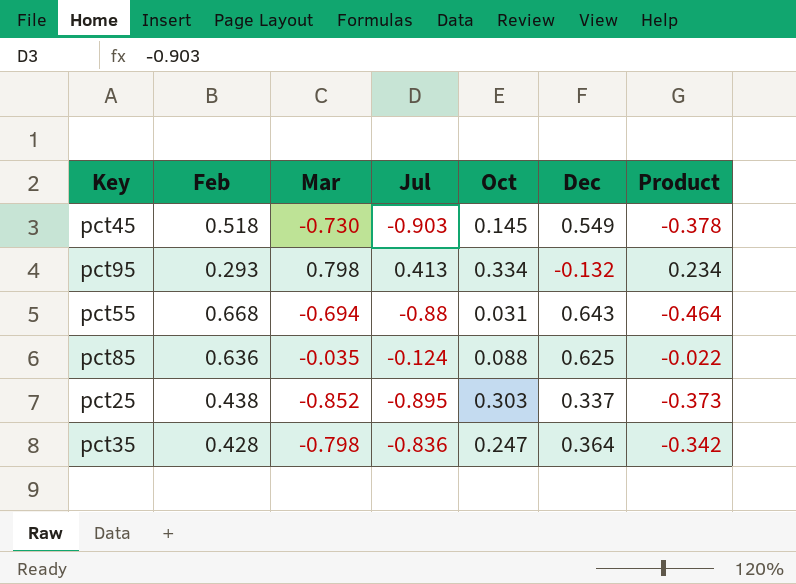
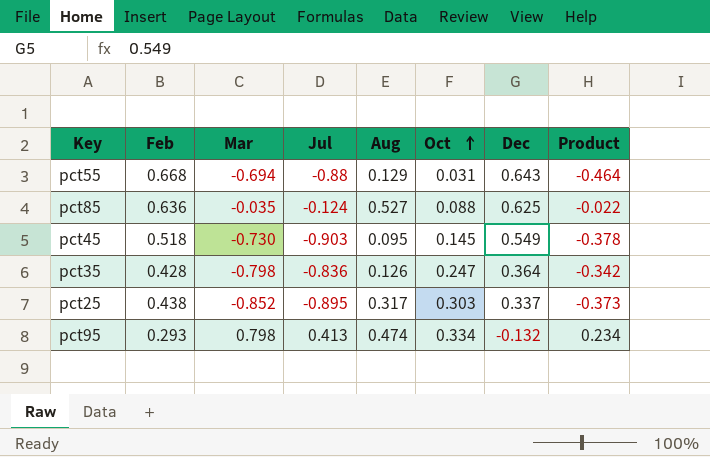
row order: none -> Oct ascending
column Aug | position: none -> 5

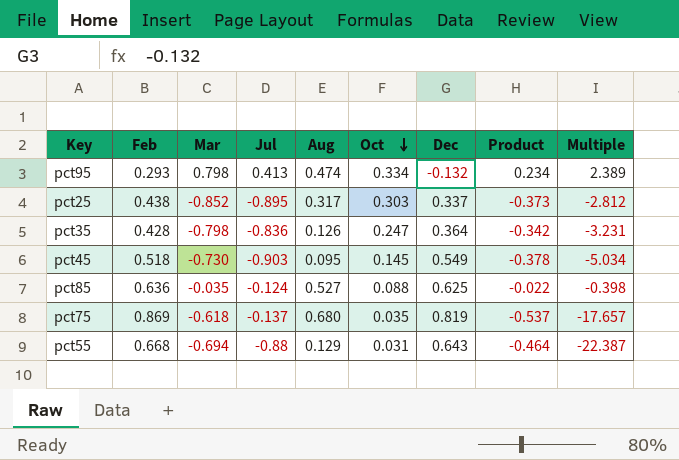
row order: Oct ascending -> Oct descending
column Multiple | formula: none -> [Mar] / [Oct]
row pct75: none -> 0.869 | -0.618 | -0.137 | 0.680 | 0.035 | 0.819 | -0.537 | -17.657

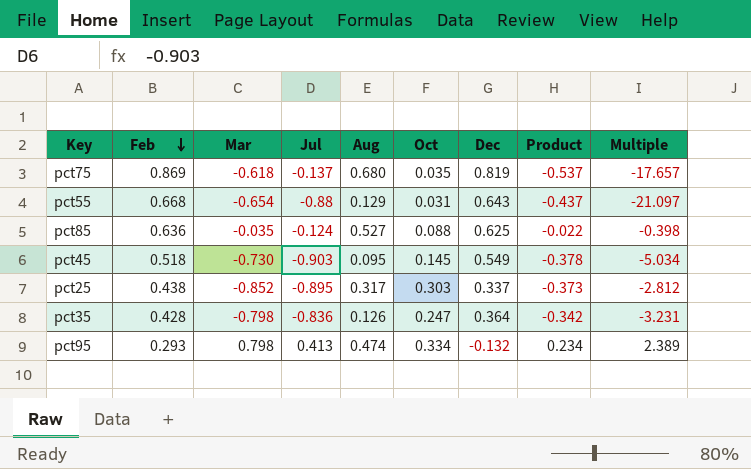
row order: Oct descending -> Feb descending
pct55 | Mar: -0.694 -> -0.654
pct55 | Product: -0.464 -> -0.437
pct55 | Multiple: -22.387 -> -21.097

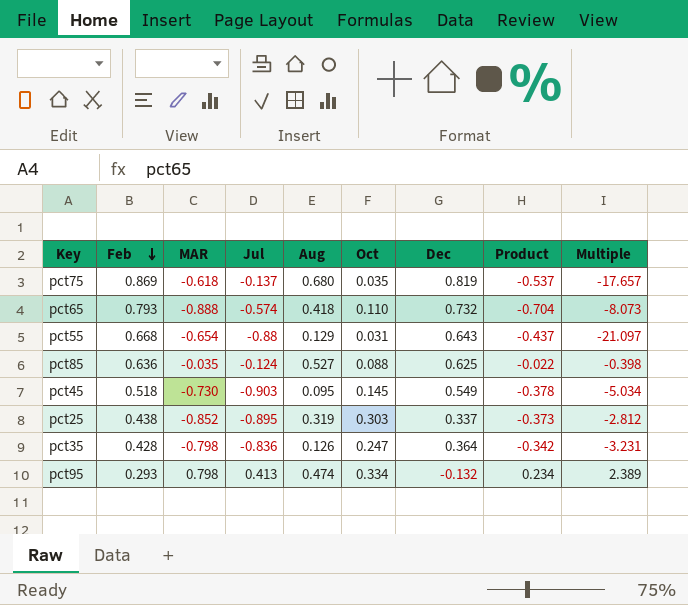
column name: Mar -> MAR
row pct65: none -> 0.793 | -0.888 | -0.574 | 0.418 | 0.110 | 0.732 | -0.704 | -8.073
pct25 | Aug: 0.317 -> 0.319

